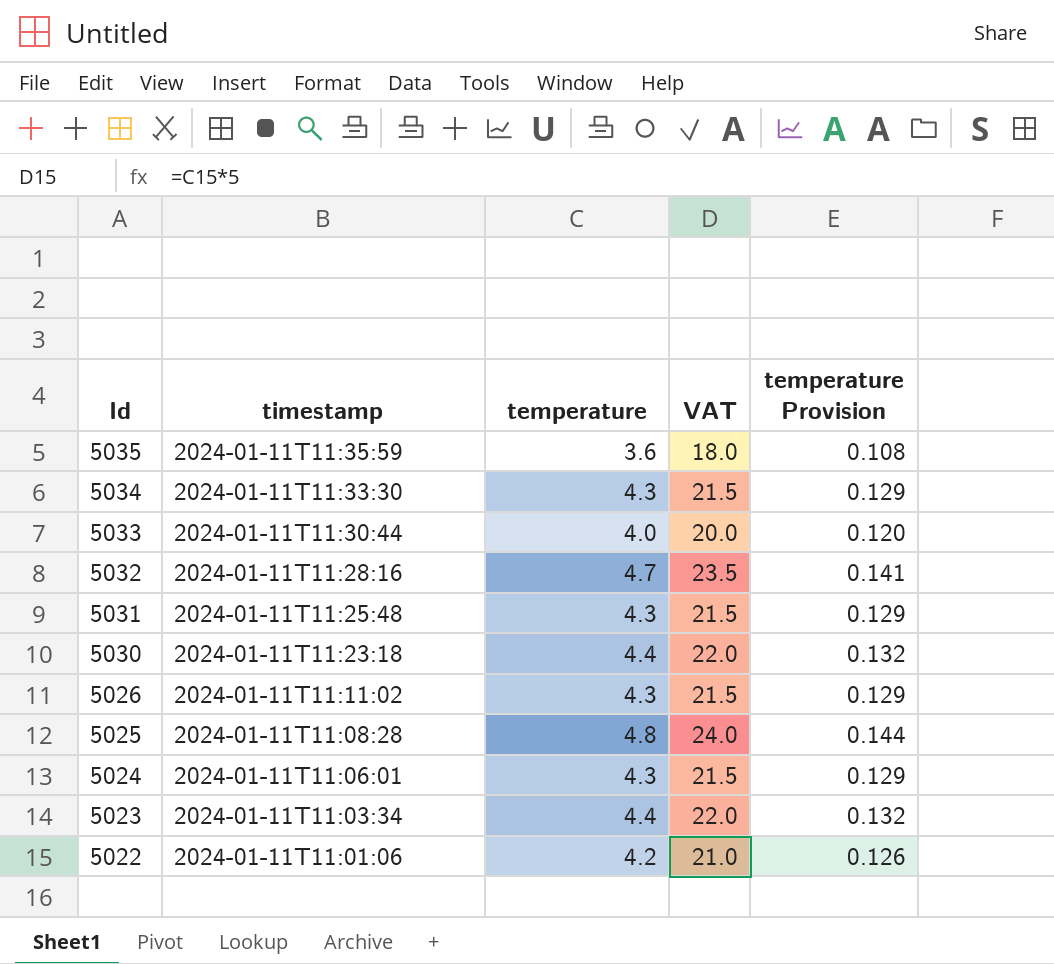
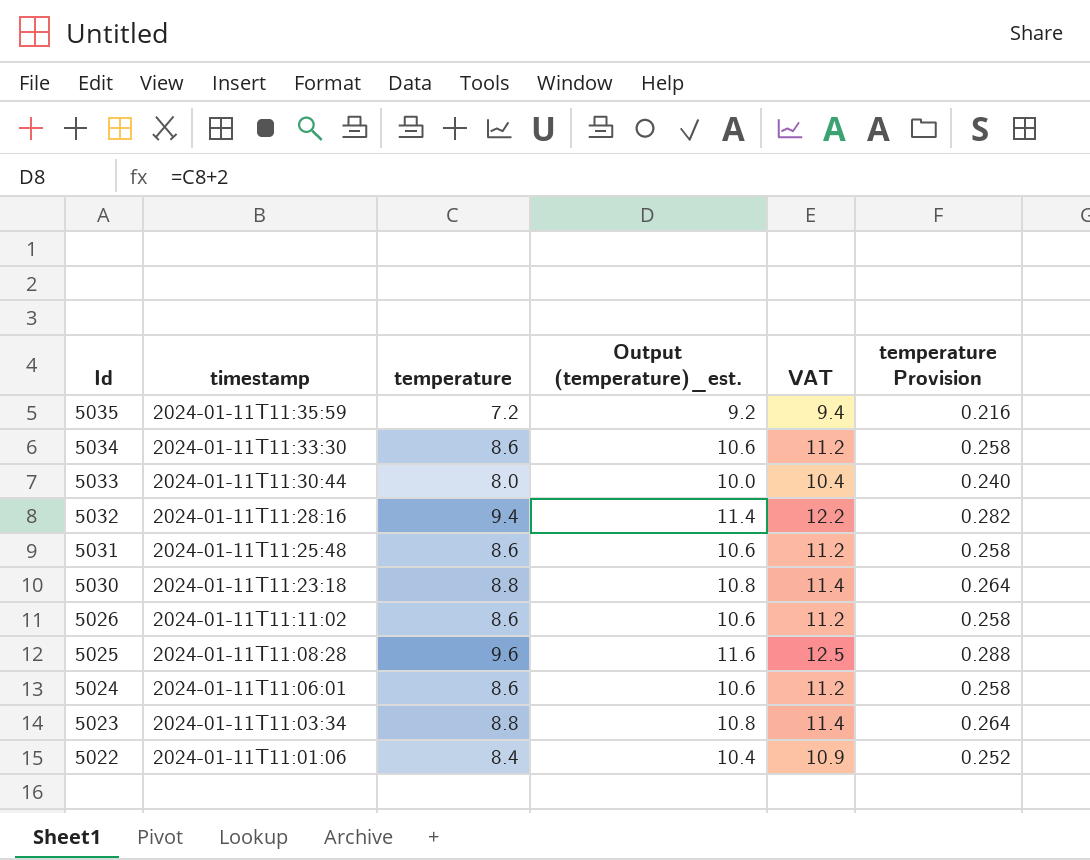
column Output (temperature)_est. | formula: none -> [temperature] + 2
column VAT | formula: [temperature] * 5 -> [temperature] * 1.3
5035 | temperature: 3.6 -> 7.2
5035 | temperature Provision: 0.108 -> 0.216
5034 | temperature: 4.3 -> 8.6
5034 | temperature Provision: 0.129 -> 0.258
5033 | temperature: 4.0 -> 8.0
5033 | temperature Provision: 0.120 -> 0.240
5032 | temperature: 4.7 -> 9.4
5032 | temperature Provision: 0.141 -> 0.282
5031 | temperature: 4.3 -> 8.6
5031 | temperature Provision: 0.129 -> 0.258
5030 | temperature: 4.4 -> 8.8
5030 | temperature Provision: 0.132 -> 0.264
5026 | temperature: 4.3 -> 8.6
5026 | temperature Provision: 0.129 -> 0.258
5025 | temperature: 4.8 -> 9.6
5025 | temperature Provision: 0.144 -> 0.288
5024 | temperature: 4.3 -> 8.6
5024 | temperature Provision: 0.129 -> 0.258
5023 | temperature: 4.4 -> 8.8
5023 | temperature Provision: 0.132 -> 0.264
5022 | temperature: 4.2 -> 8.4
5022 | temperature Provision: 0.126 -> 0.252

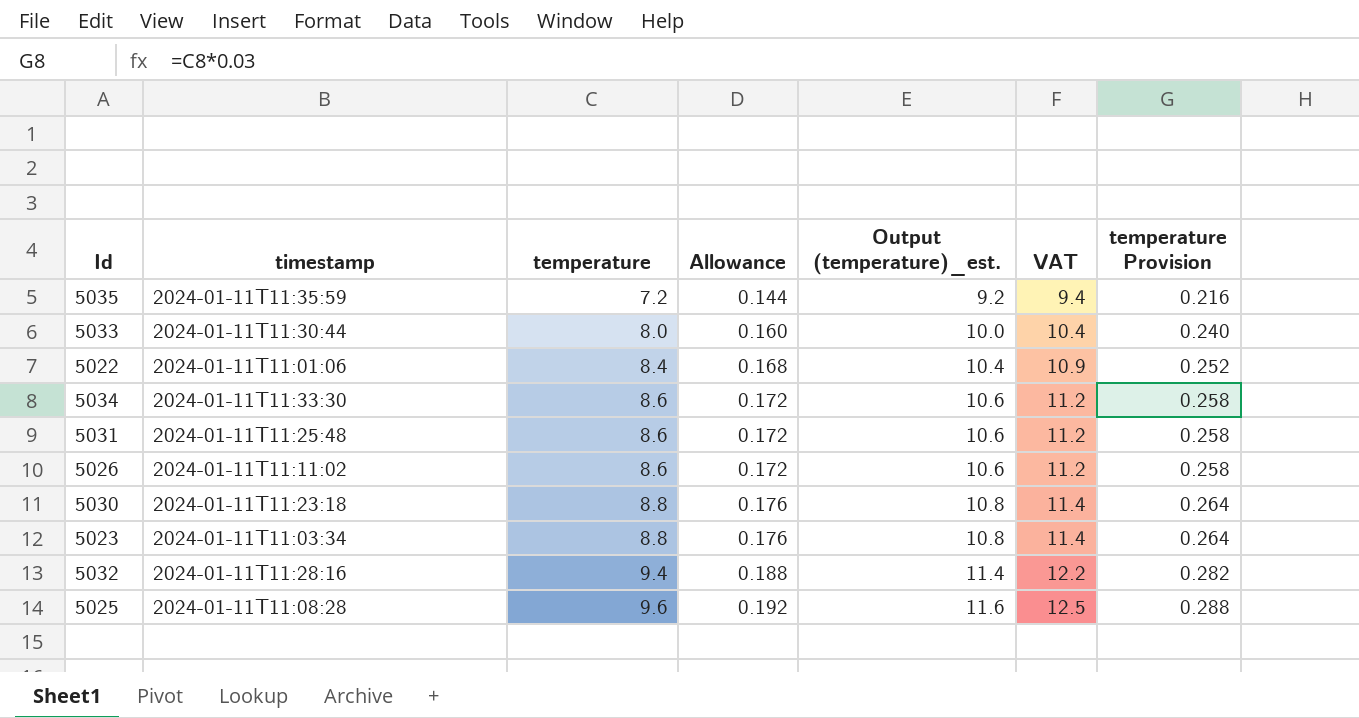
row order: Id descending -> temperature ascending
column Allowance | formula: none -> [temperature] * 0.02
row 5024: 2024-01-11T11:06:01 | 8.6 | 10.6 | 11.2 | 0.258 -> none

